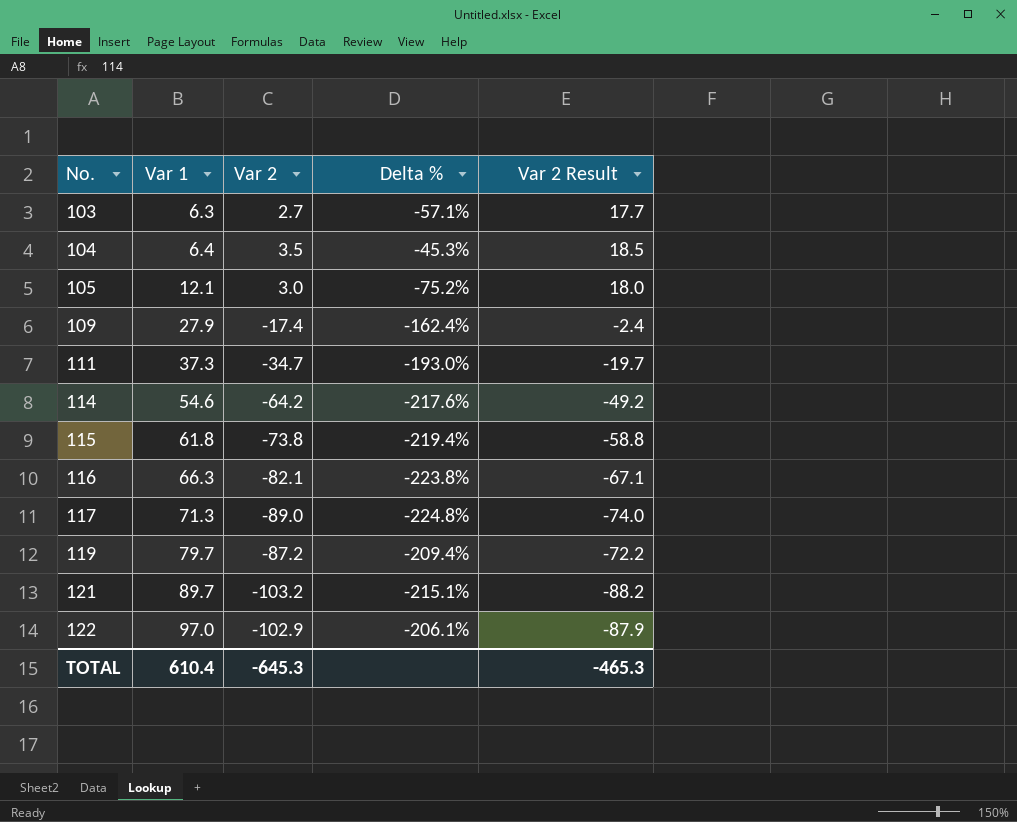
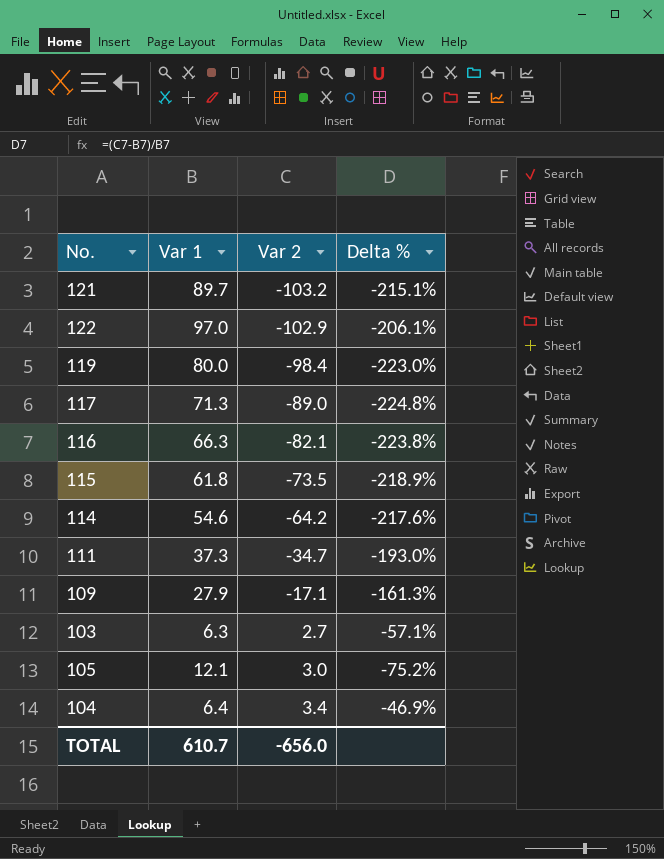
row order: No. ascending -> Var 2 ascending
column Var 2 Result | formula: [Var 2] + 15 -> none
119 | Var 1: 79.7 -> 80.0
119 | Var 2: -87.2 -> -98.4
119 | Delta %: -209.4% -> -223.0%
115 | Var 2: -73.8 -> -73.5
115 | Delta %: -219.4% -> -218.9%
109 | Var 2: -17.4 -> -17.1
109 | Delta %: -162.4% -> -161.3%
104 | Var 2: 3.5 -> 3.4
104 | Delta %: -45.3% -> -46.9%
TOTAL | Var 1: 610.4 -> 610.7
TOTAL | Var 2: -645.3 -> -656.0

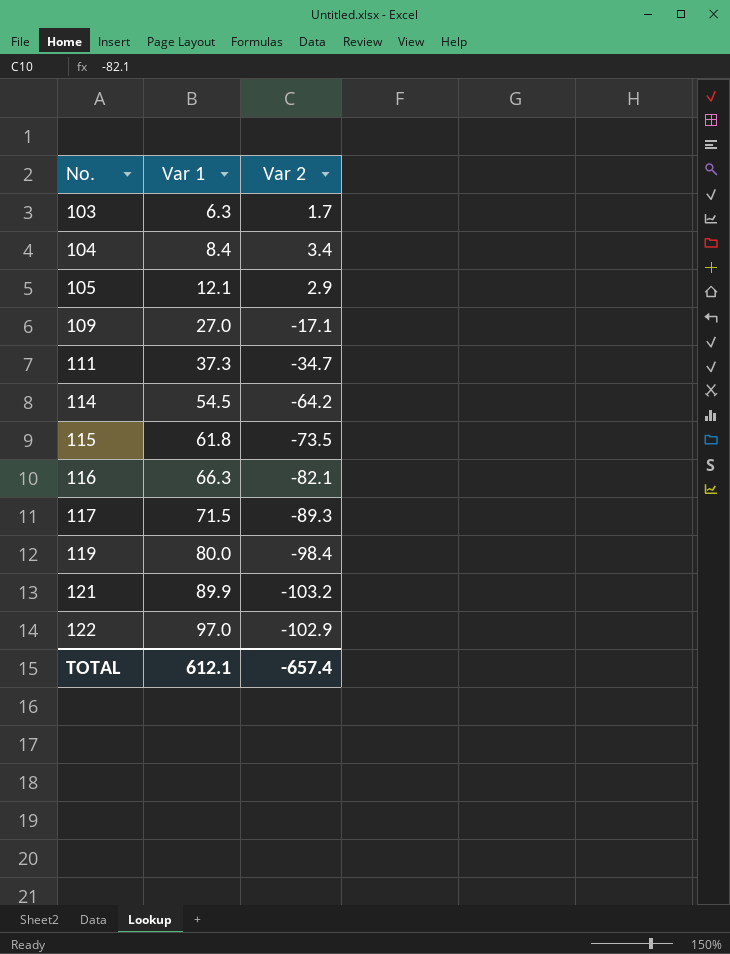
row order: Var 2 ascending -> No. ascending
column Delta % | formula: ([Var 2] - [Var 1]) / [Var 1] -> none
103 | Var 2: 2.7 -> 1.7
104 | Var 1: 6.4 -> 8.4
105 | Var 2: 3.0 -> 2.9
109 | Var 1: 27.9 -> 27.0
114 | Var 1: 54.6 -> 54.5
117 | Var 1: 71.3 -> 71.5
117 | Var 2: -89.0 -> -89.3
121 | Var 1: 89.7 -> 89.9
TOTAL | Var 1: 610.7 -> 612.1
TOTAL | Var 2: -656.0 -> -657.4

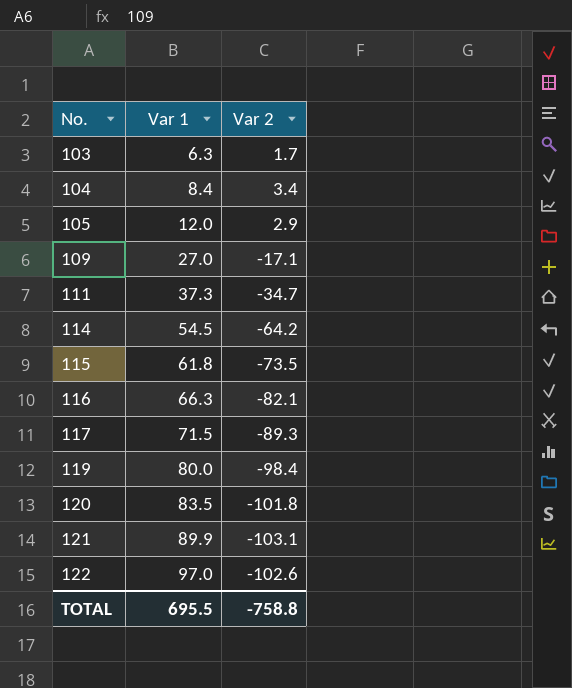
105 | Var 1: 12.1 -> 12.0
row 120: none -> 83.5 | -101.8
121 | Var 2: -103.2 -> -103.1
122 | Var 2: -102.9 -> -102.6
TOTAL | Var 1: 612.1 -> 695.5
TOTAL | Var 2: -657.4 -> -758.8

